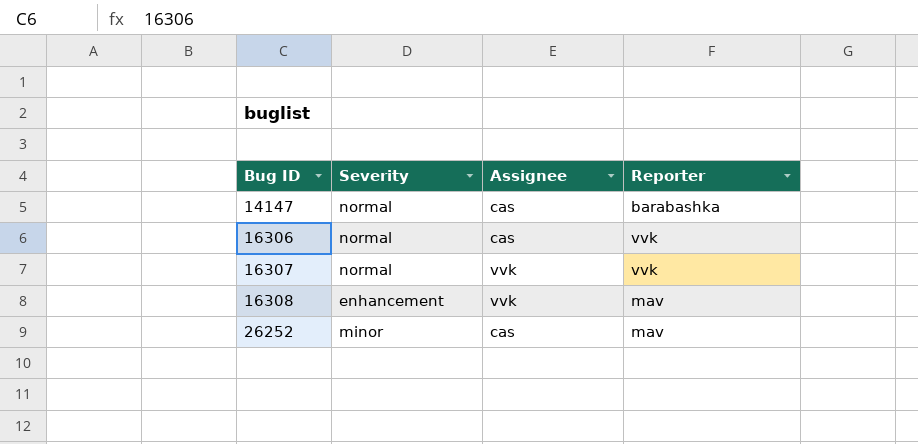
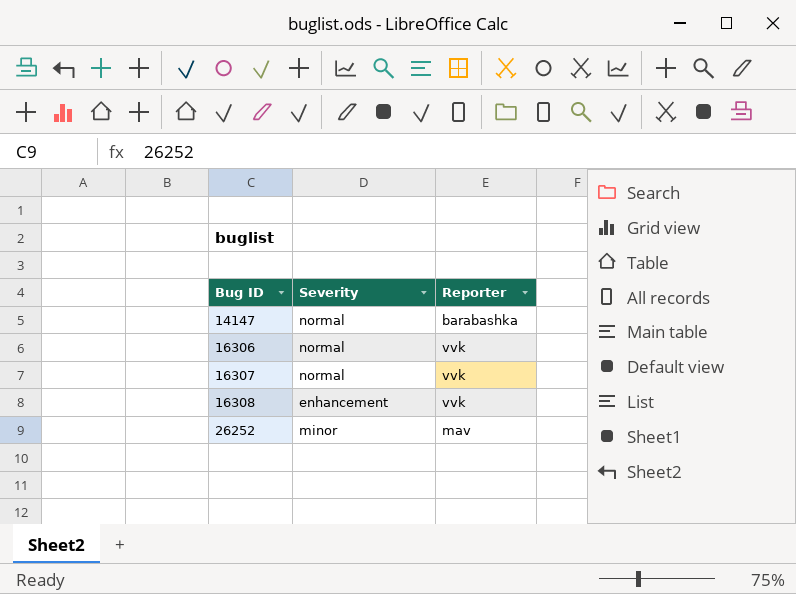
column Assignee | position: 3 -> none
16308 | Reporter: mav -> vvk

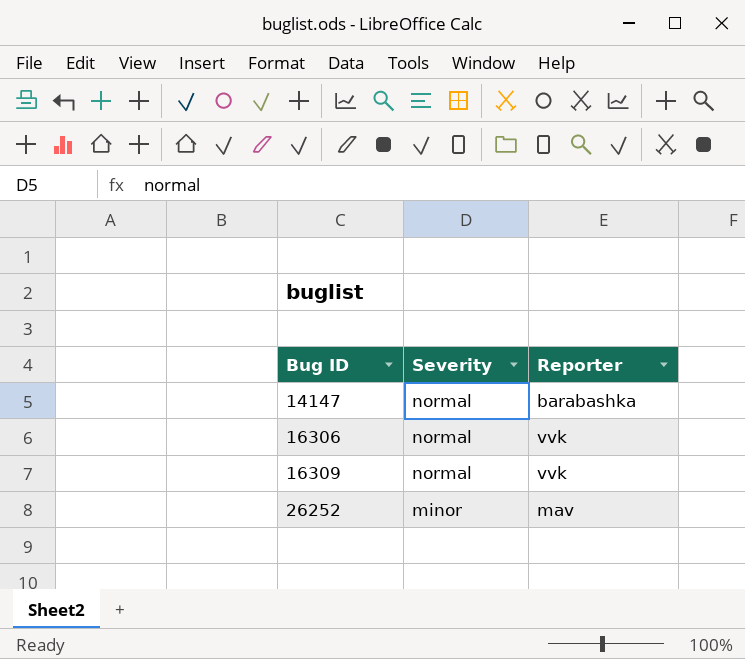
row 16307: normal | vvk -> none
row 16308: enhancement | vvk -> none
row 16309: none -> normal | vvk

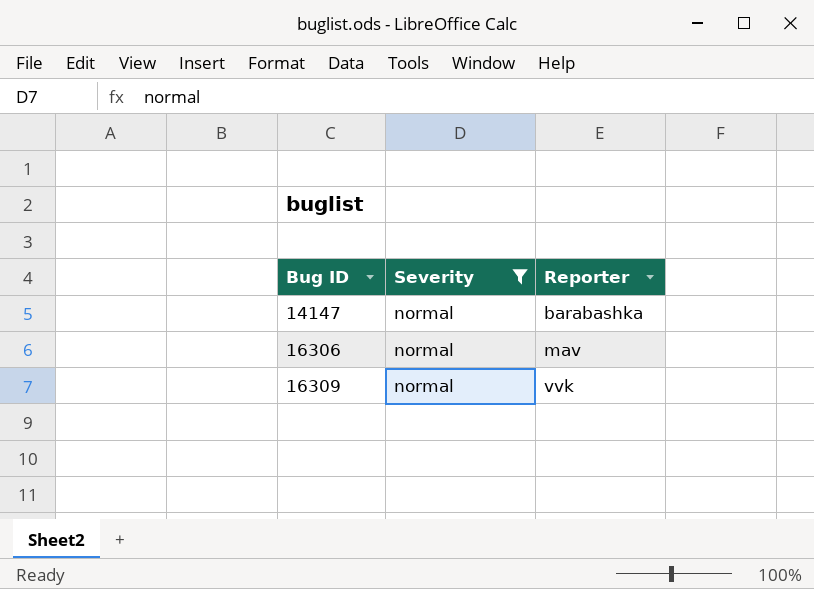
filter: none -> Severity = normal
16306 | Reporter: vvk -> mav

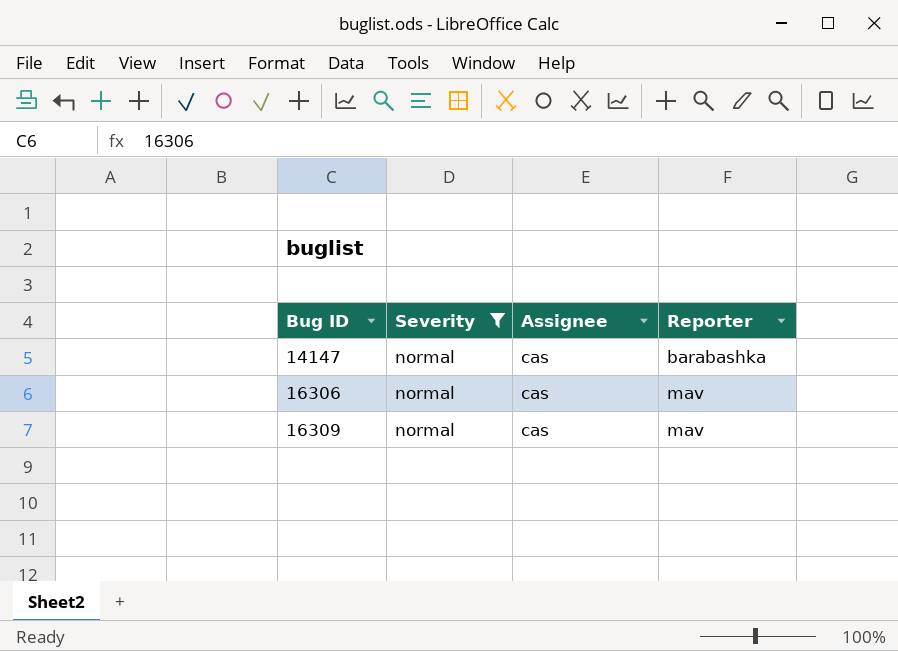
column Assignee | position: none -> 3
16309 | Reporter: vvk -> mav

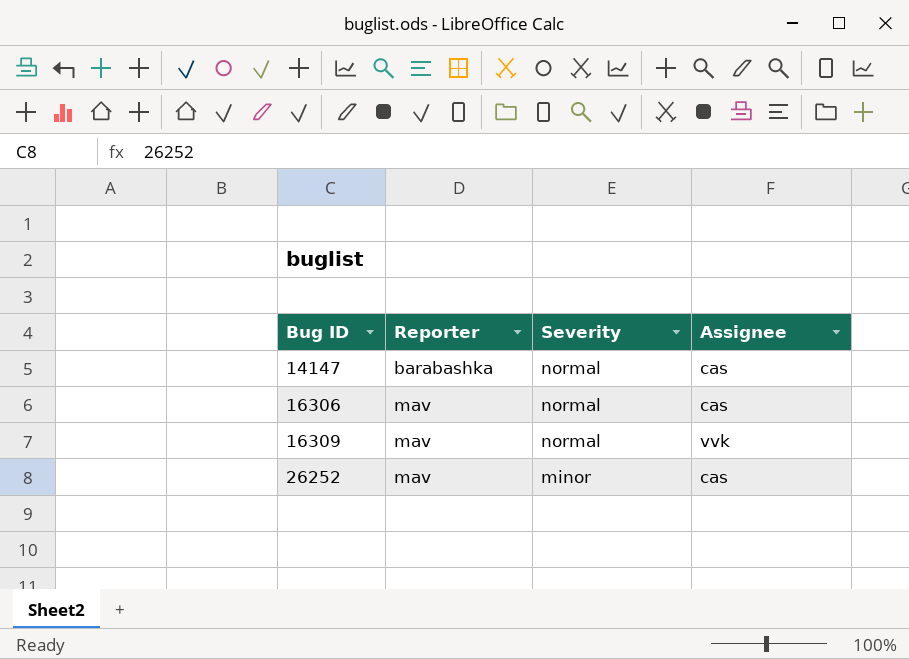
filter: Severity = normal -> none
column Reporter | position: 4 -> 2
16309 | Assignee: cas -> vvk

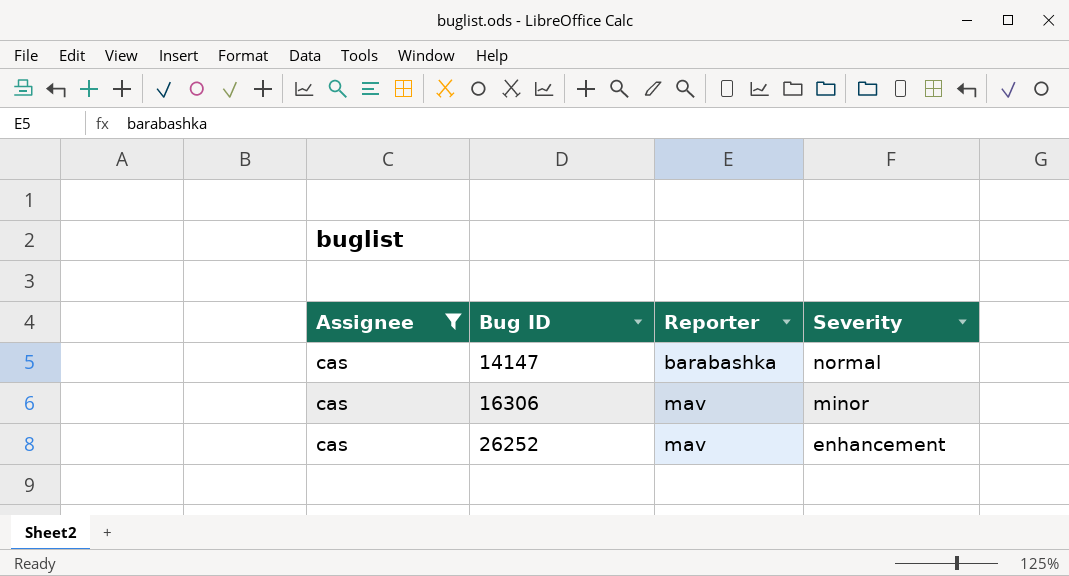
filter: none -> Assignee = cas
column Assignee | position: 4 -> 1
16306 | Severity: normal -> minor
26252 | Severity: minor -> enhancement

